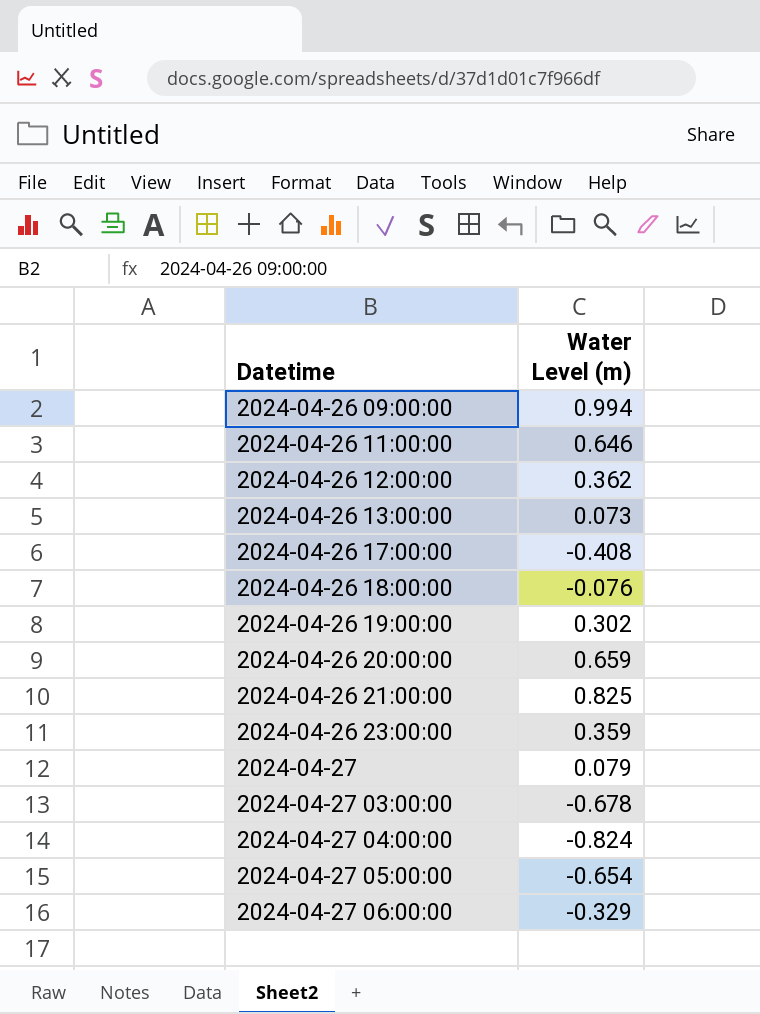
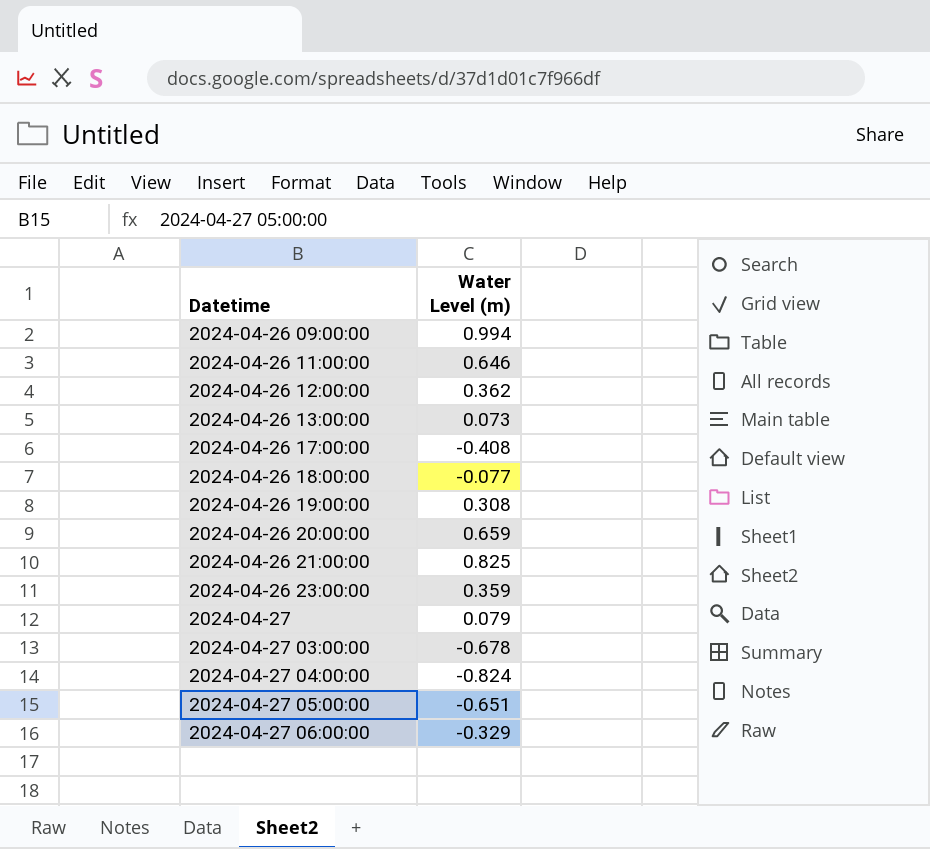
2024-04-26 18:00:00 | Water Level (m): -0.076 -> -0.077
2024-04-26 19:00:00 | Water Level (m): 0.302 -> 0.308
2024-04-27 05:00:00 | Water Level (m): -0.654 -> -0.651

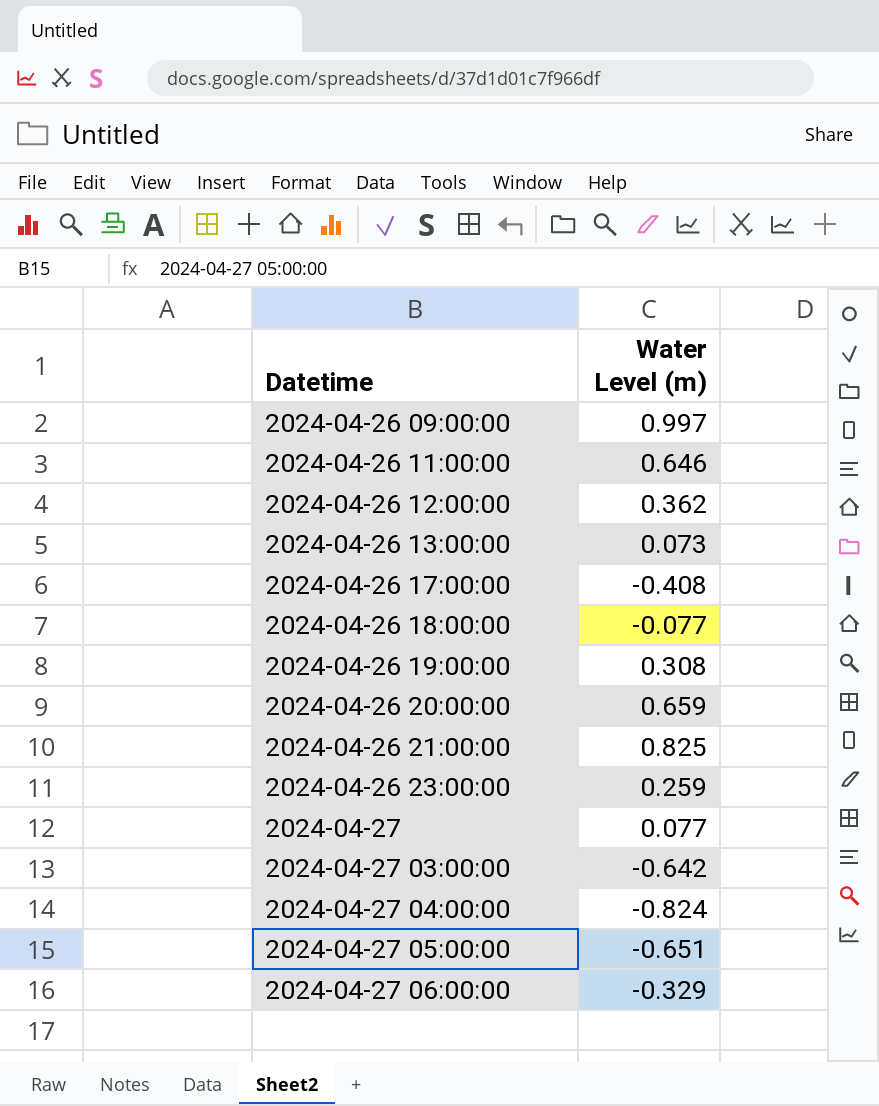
2024-04-26 09:00:00 | Water Level (m): 0.994 -> 0.997
2024-04-26 23:00:00 | Water Level (m): 0.359 -> 0.259
2024-04-27 | Water Level (m): 0.079 -> 0.077
2024-04-27 03:00:00 | Water Level (m): -0.678 -> -0.642

